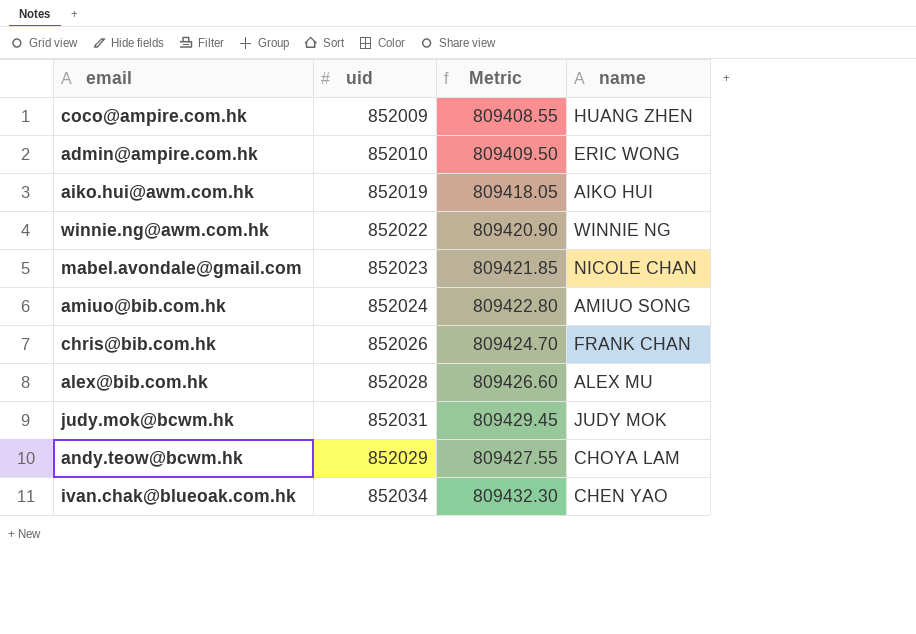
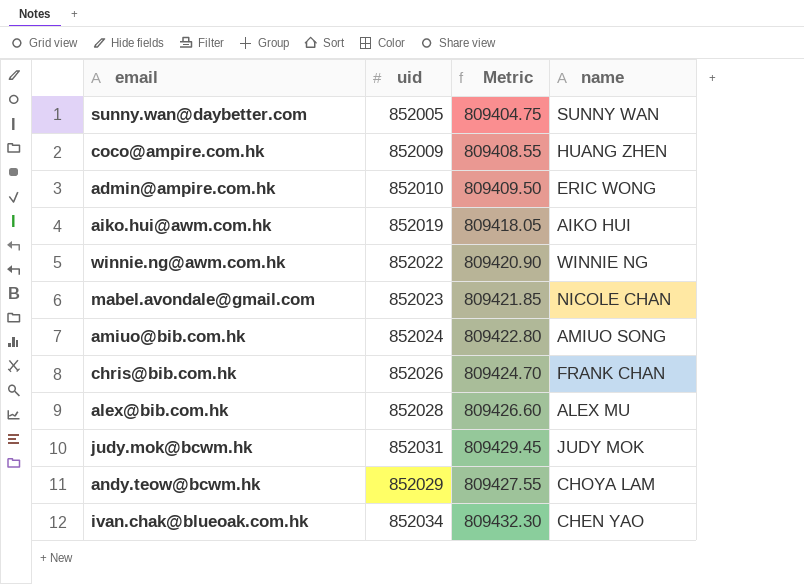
row sunny.wan@daybetter.com: none -> 852005 | 809404.75 | SUNNY WAN

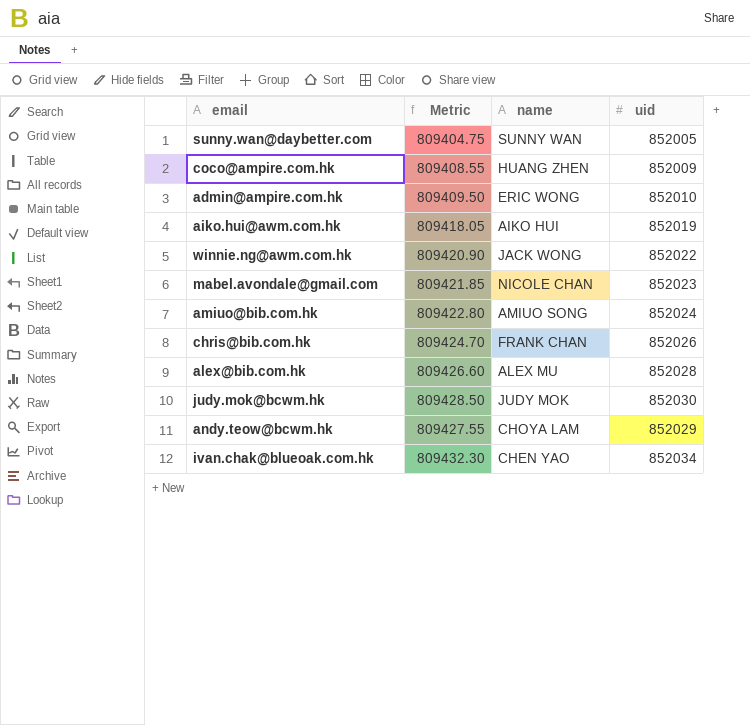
column uid | position: 2 -> 4
winnie.ng@awm.com.hk | name: WINNIE NG -> JACK WONG
judy.mok@bcwm.hk | Metric: 809429.45 -> 809428.50
judy.mok@bcwm.hk | uid: 852031 -> 852030

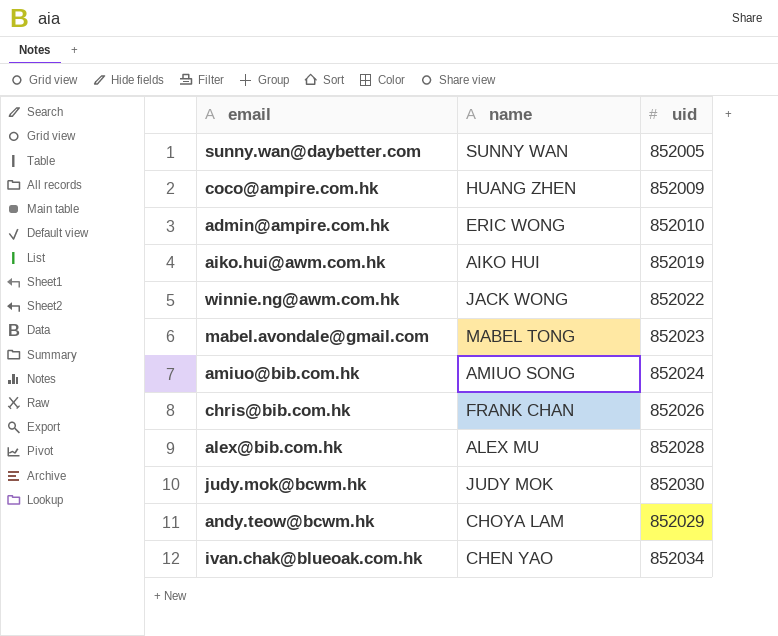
column Metric | formula: [uid] * 0.95 -> none
mabel.avondale@gmail.com | name: NICOLE CHAN -> MABEL TONG

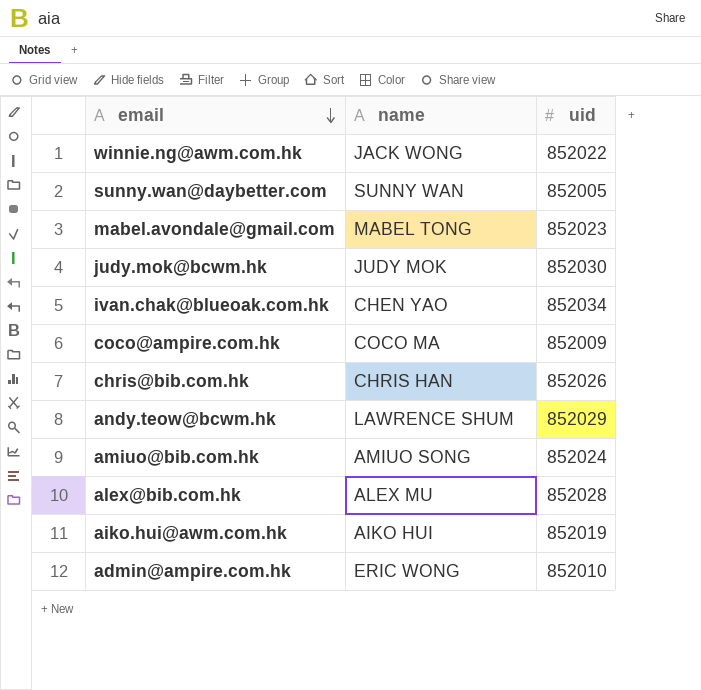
row order: none -> email descending
coco@ampire.com.hk | name: HUANG ZHEN -> COCO MA
chris@bib.com.hk | name: FRANK CHAN -> CHRIS HAN
andy.teow@bcwm.hk | name: CHOYA LAM -> LAWRENCE SHUM

